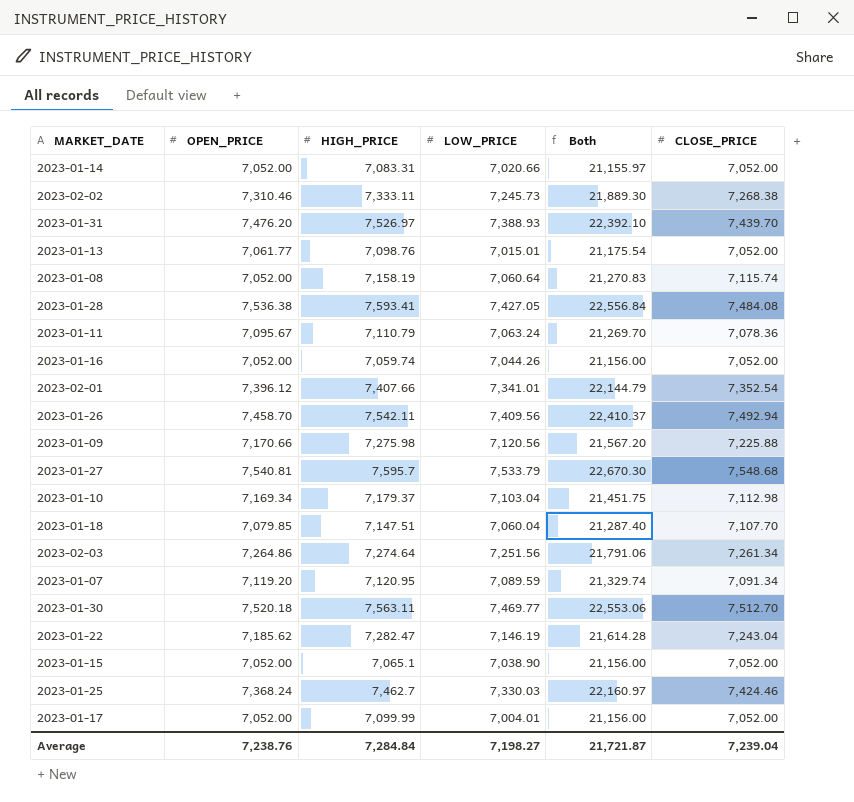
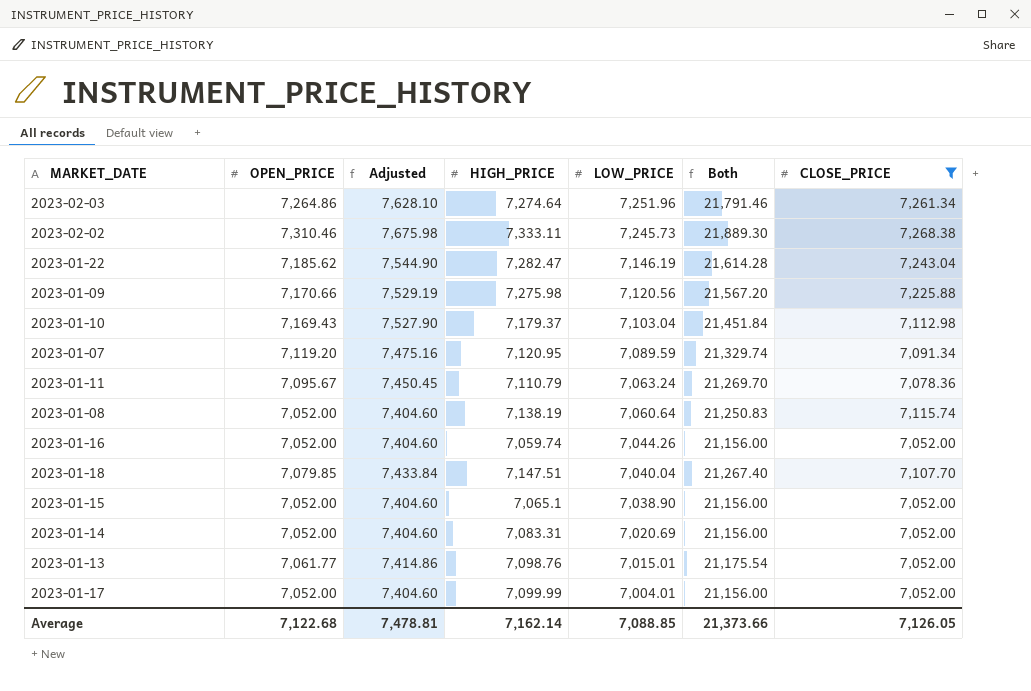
filter: none -> CLOSE_PRICE <= 7,268.38
row order: none -> LOW_PRICE descending
column Adjusted | formula: none -> [OPEN_PRICE] * 1.05
2023-02-03 | LOW_PRICE: 7,251.56 -> 7,251.96
2023-02-03 | Both: 21,791.06 -> 21,791.46
2023-01-10 | OPEN_PRICE: 7,169.34 -> 7,169.43
2023-01-10 | Both: 21,451.75 -> 21,451.84
2023-01-08 | HIGH_PRICE: 7,158.19 -> 7,138.19
2023-01-08 | Both: 21,270.83 -> 21,250.83
2023-01-18 | LOW_PRICE: 7,060.04 -> 7,040.04
2023-01-18 | Both: 21,287.40 -> 21,267.40
2023-01-14 | LOW_PRICE: 7,020.66 -> 7,020.69
2023-01-14 | Both: 21,155.97 -> 21,156.00
Average | OPEN_PRICE: 7,238.76 -> 7,122.68
Average | HIGH_PRICE: 7,284.84 -> 7,162.14
Average | LOW_PRICE: 7,198.27 -> 7,088.85
Average | Both: 21,721.87 -> 21,373.66
Average | CLOSE_PRICE: 7,239.04 -> 7,126.05

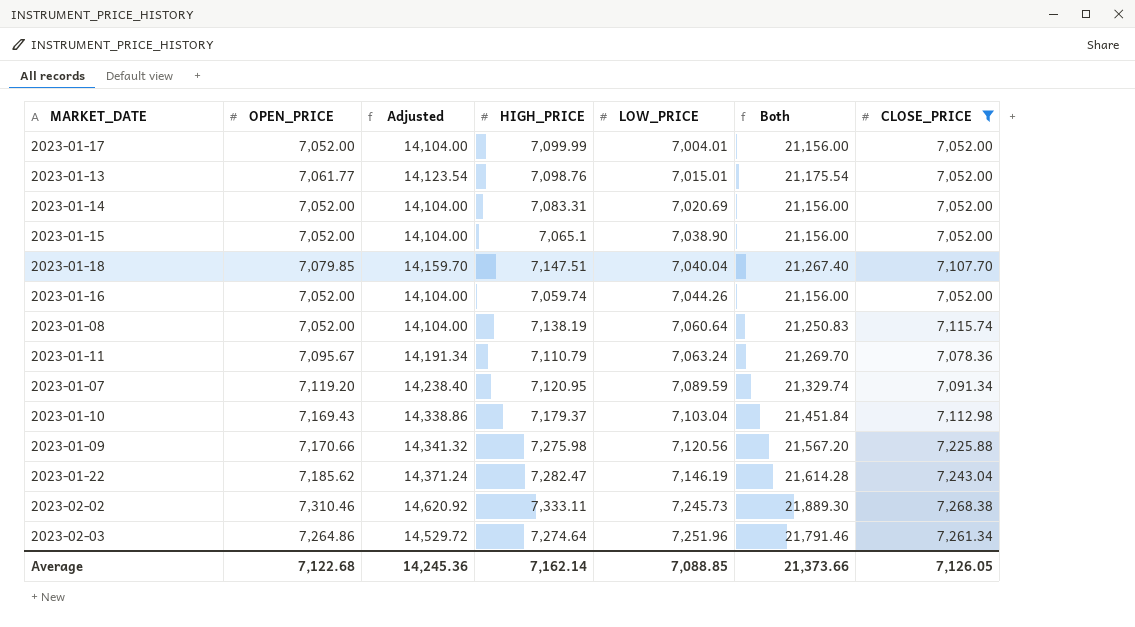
row order: LOW_PRICE descending -> LOW_PRICE ascending
column Adjusted | formula: [OPEN_PRICE] * 1.05 -> [OPEN_PRICE] * 2
Average | Adjusted: 7,478.81 -> 14,245.36

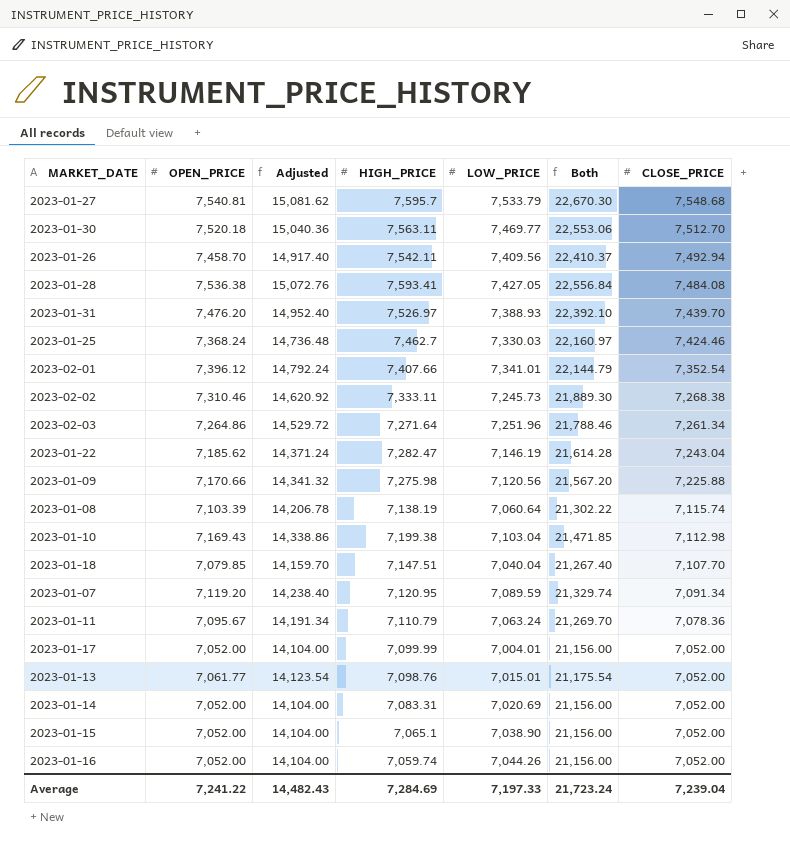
filter: CLOSE_PRICE <= 7,268.38 -> none
row order: LOW_PRICE ascending -> CLOSE_PRICE descending
2023-02-03 | HIGH_PRICE: 7,274.64 -> 7,271.64
2023-02-03 | Both: 21,791.46 -> 21,788.46
2023-01-08 | OPEN_PRICE: 7,052.00 -> 7,103.39
2023-01-08 | Adjusted: 14,104.00 -> 14,206.78
2023-01-08 | Both: 21,250.83 -> 21,302.22
2023-01-10 | HIGH_PRICE: 7,179.37 -> 7,199.38
2023-01-10 | Both: 21,451.84 -> 21,471.85
Average | OPEN_PRICE: 7,122.68 -> 7,241.22
Average | Adjusted: 14,245.36 -> 14,482.43
Average | HIGH_PRICE: 7,162.14 -> 7,284.69
Average | LOW_PRICE: 7,088.85 -> 7,197.33
Average | Both: 21,373.66 -> 21,723.24
Average | CLOSE_PRICE: 7,126.05 -> 7,239.04

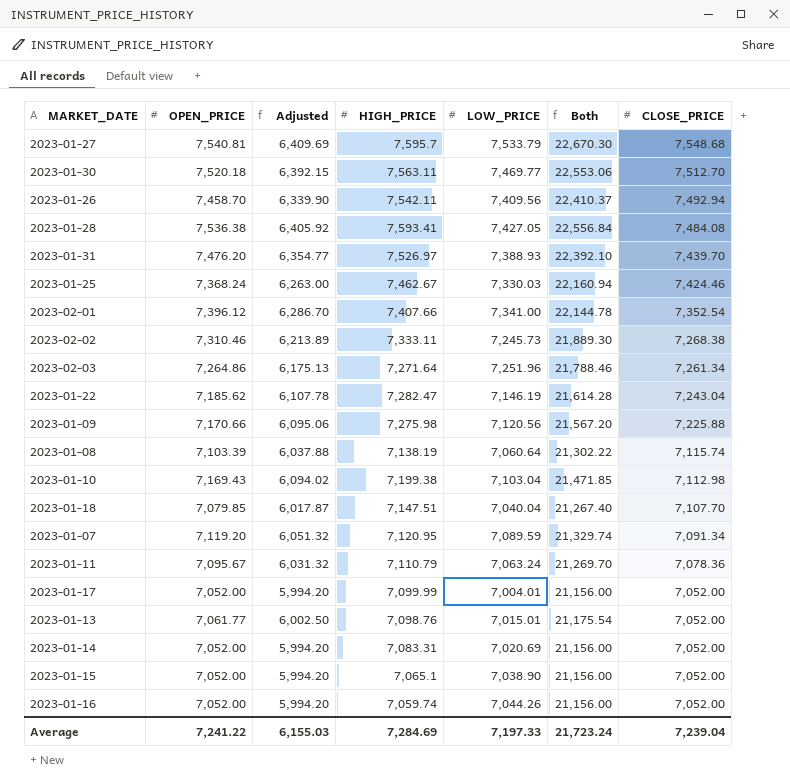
column Adjusted | formula: [OPEN_PRICE] * 2 -> [OPEN_PRICE] * 0.85
2023-01-25 | HIGH_PRICE: 7,462.7 -> 7,462.67
2023-01-25 | Both: 22,160.97 -> 22,160.94
2023-02-01 | LOW_PRICE: 7,341.01 -> 7,341.00
2023-02-01 | Both: 22,144.79 -> 22,144.78
Average | Adjusted: 14,482.43 -> 6,155.03

